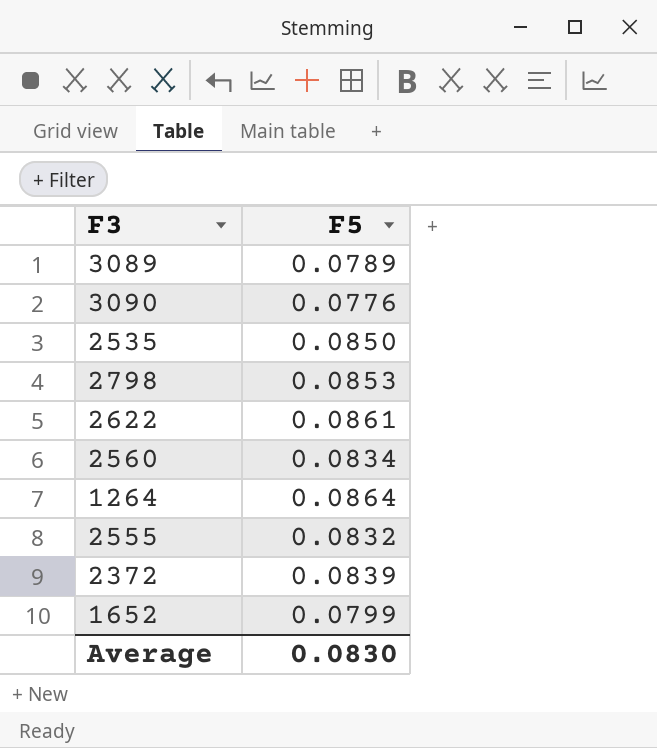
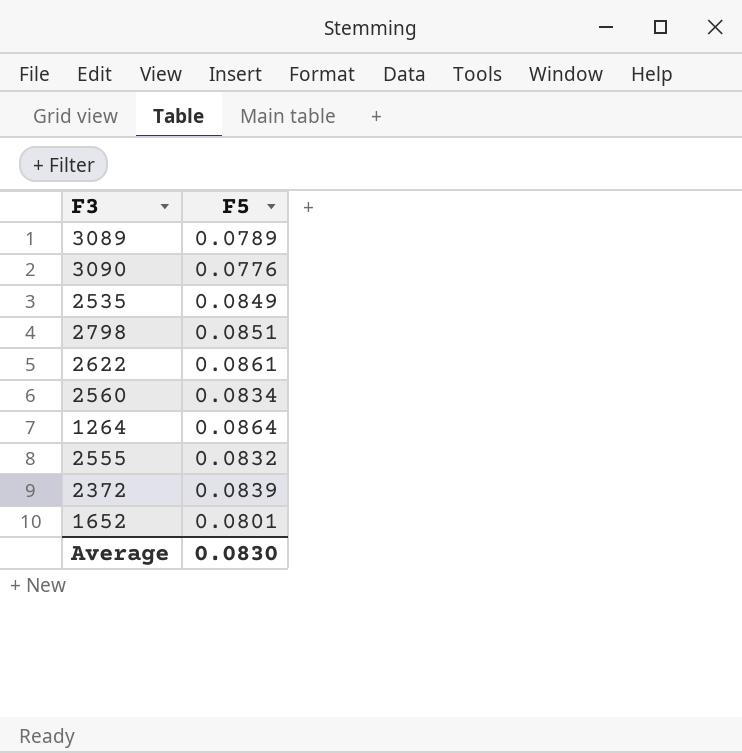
2535 | F5: 0.0850 -> 0.0849
2798 | F5: 0.0853 -> 0.0851
1652 | F5: 0.0799 -> 0.0801

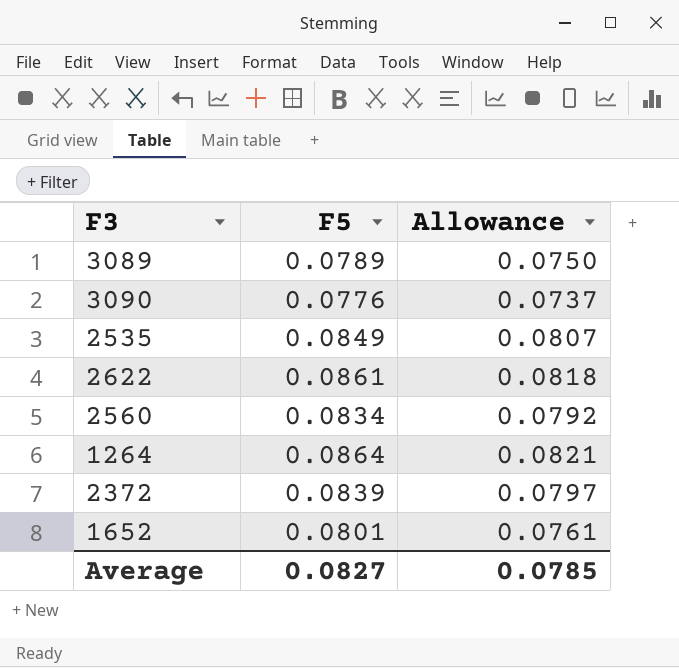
column Allowance | formula: none -> [F5] * 0.95
row 2798: 0.0851 -> none
row 2555: 0.0832 -> none
Average | F5: 0.0830 -> 0.0827

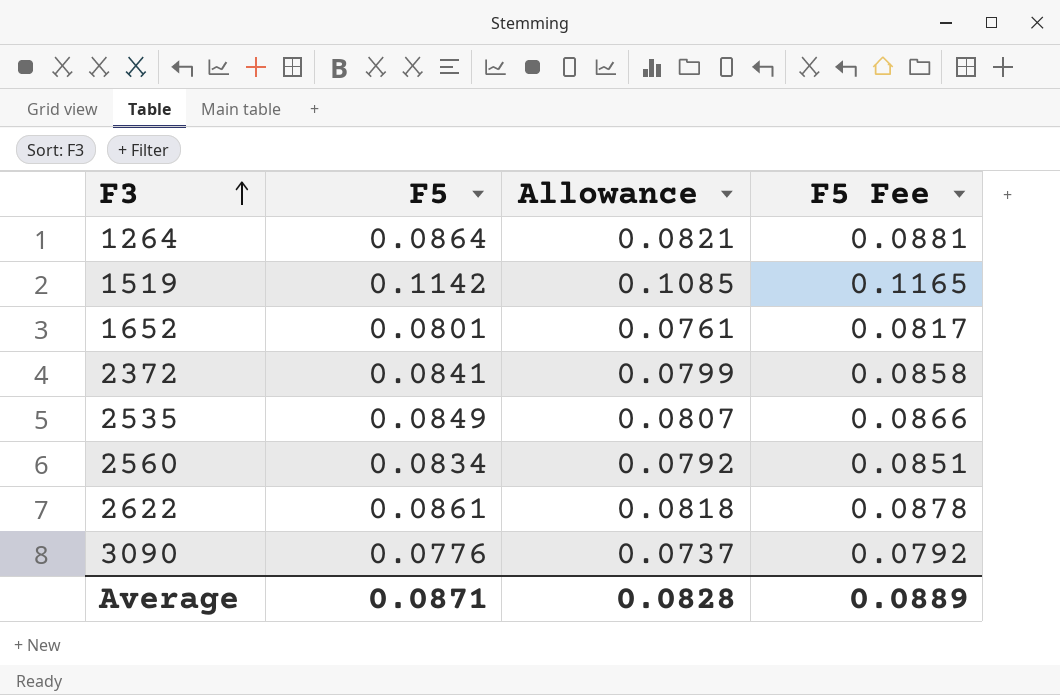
row order: none -> F3 ascending
column F5 Fee | formula: none -> [F5] * 1.02
row 3089: 0.0789 | 0.0750 -> none
row 1519: none -> 0.1142 | 0.1085 | 0.1165
2372 | F5: 0.0839 -> 0.0841
2372 | Allowance: 0.0797 -> 0.0799
Average | F5: 0.0827 -> 0.0871
Average | Allowance: 0.0785 -> 0.0828

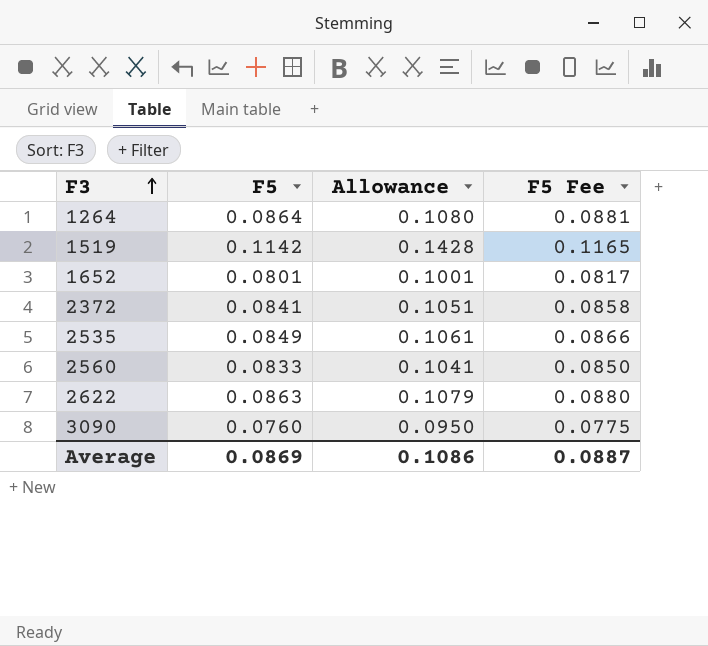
column Allowance | formula: [F5] * 0.95 -> [F5] * 1.25
2560 | F5: 0.0834 -> 0.0833
2560 | F5 Fee: 0.0851 -> 0.0850
2622 | F5: 0.0861 -> 0.0863
2622 | F5 Fee: 0.0878 -> 0.0880
3090 | F5: 0.0776 -> 0.0760
3090 | F5 Fee: 0.0792 -> 0.0775
Average | F5: 0.0871 -> 0.0869
Average | Allowance: 0.0828 -> 0.1086
Average | F5 Fee: 0.0889 -> 0.0887

